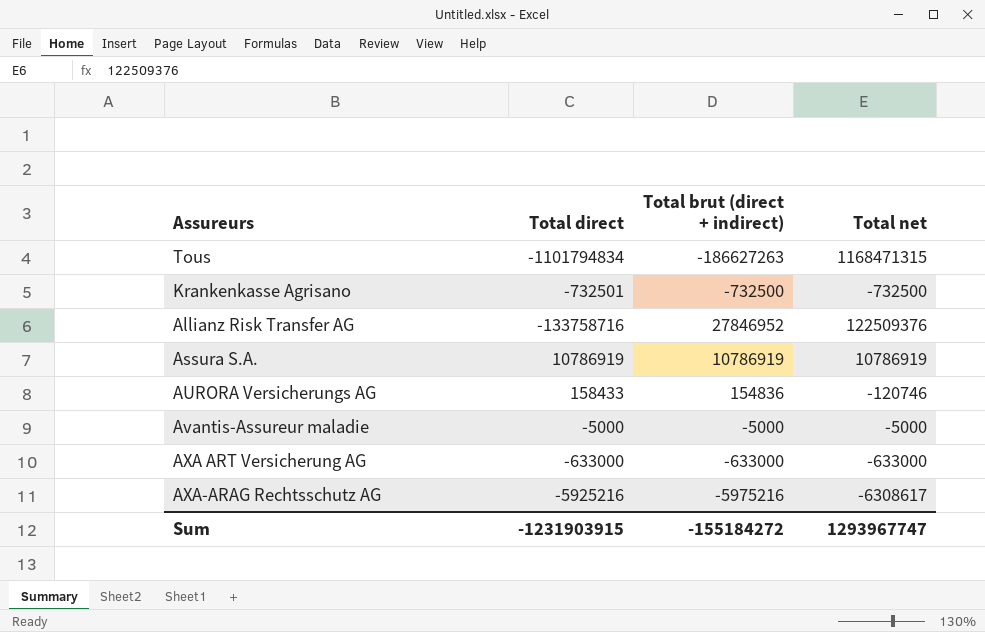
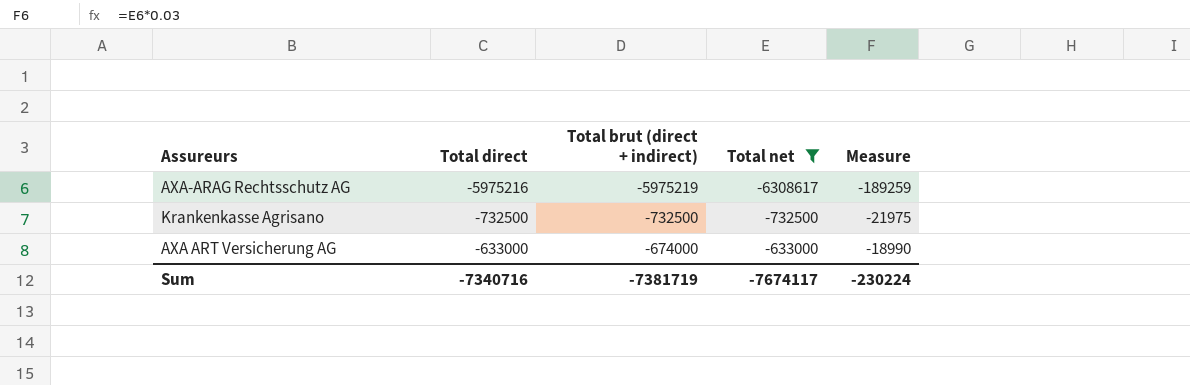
filter: none -> Total net <= -633000
row order: none -> Total direct ascending
column Measure | formula: none -> [Total net] * 0.03
AXA-ARAG Rechtsschutz AG | Total direct: -5925216 -> -5975216
AXA-ARAG Rechtsschutz AG | Total brut (direct + indirect): -5975216 -> -5975219
Krankenkasse Agrisano | Total direct: -732501 -> -732500
AXA ART Versicherung AG | Total brut (direct + indirect): -633000 -> -674000
Sum | Total direct: -1231903915 -> -7340716
Sum | Total brut (direct + indirect): -155184272 -> -7381719
Sum | Total net: 1293967747 -> -7674117

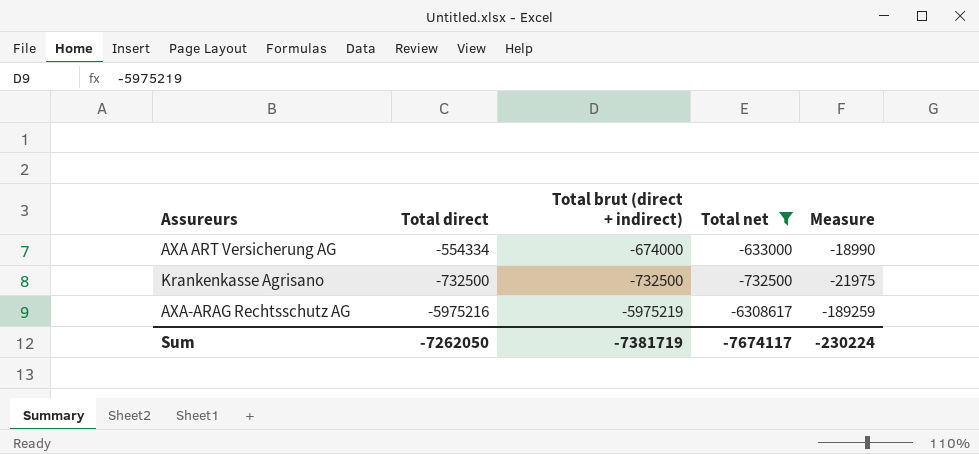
row order: Total direct ascending -> Total direct descending
AXA ART Versicherung AG | Total direct: -633000 -> -554334
Sum | Total direct: -7340716 -> -7262050

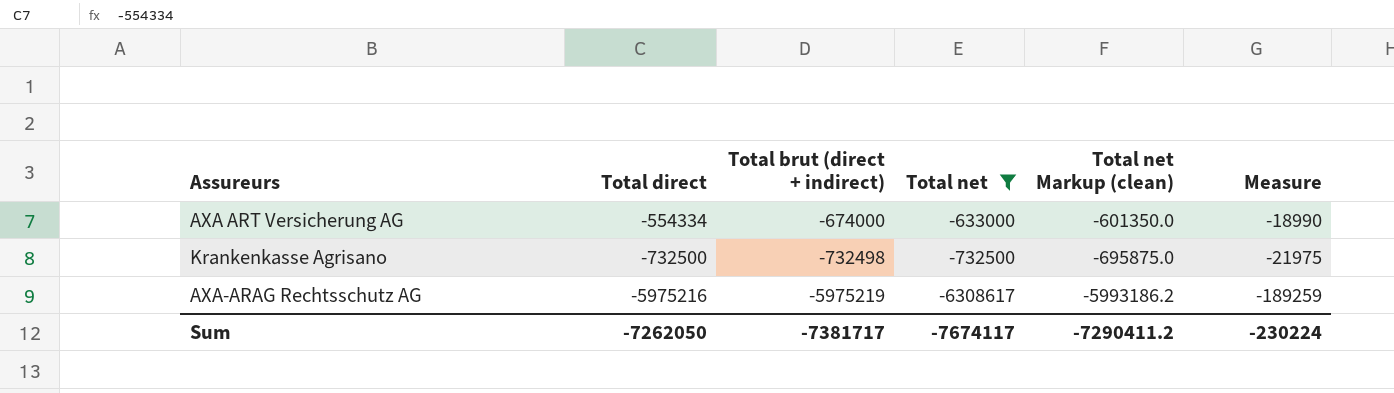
column Total net Markup (clean) | formula: none -> [Total net] * 0.95
Krankenkasse Agrisano | Total brut (direct + indirect): -732500 -> -732498
Sum | Total brut (direct + indirect): -7381719 -> -7381717

